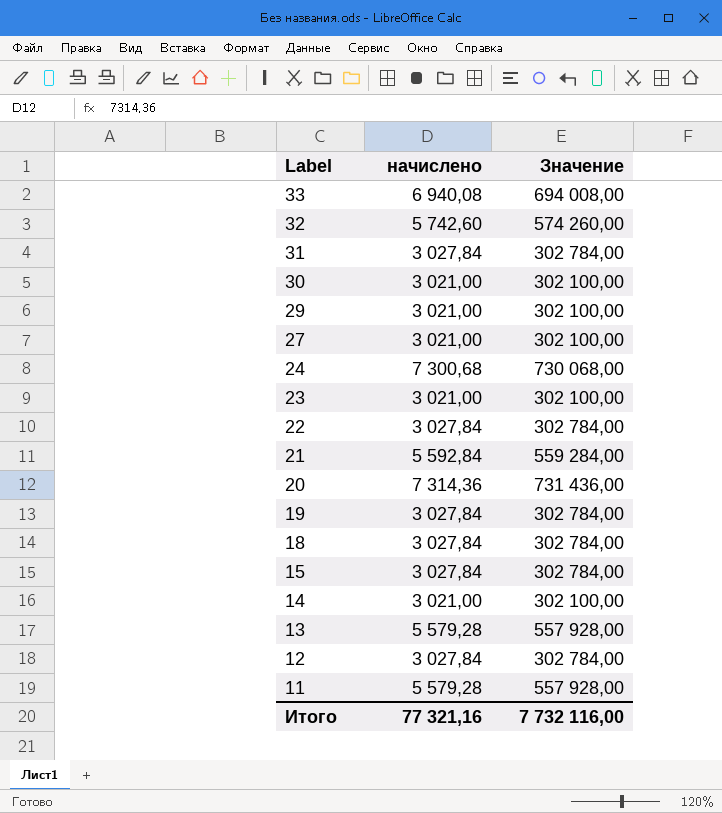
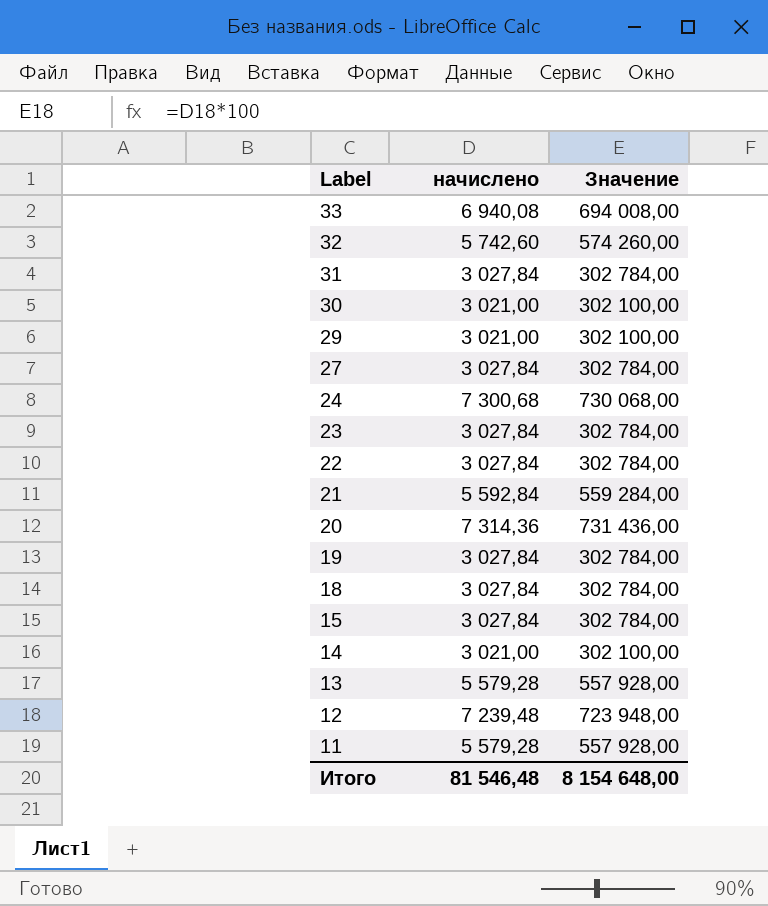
27 | начислено: 3 021,00 -> 3 027,84
27 | Значение: 302 100,00 -> 302 784,00
23 | начислено: 3 021,00 -> 3 027,84
23 | Значение: 302 100,00 -> 302 784,00
12 | начислено: 3 027,84 -> 7 239,48
12 | Значение: 302 784,00 -> 723 948,00
Итого | начислено: 77 321,16 -> 81 546,48
Итого | Значение: 7 732 116,00 -> 8 154 648,00

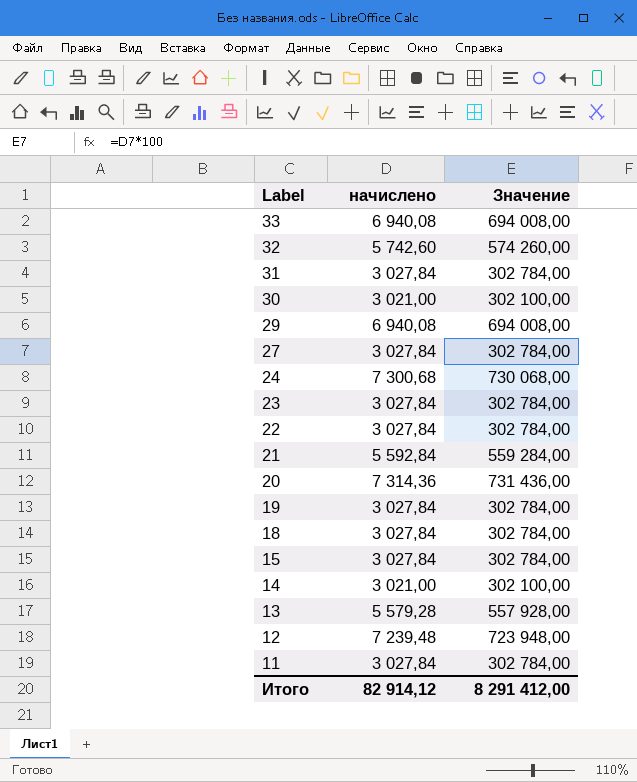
29 | начислено: 3 021,00 -> 6 940,08
29 | Значение: 302 100,00 -> 694 008,00
11 | начислено: 5 579,28 -> 3 027,84
11 | Значение: 557 928,00 -> 302 784,00
Итого | начислено: 81 546,48 -> 82 914,12
Итого | Значение: 8 154 648,00 -> 8 291 412,00

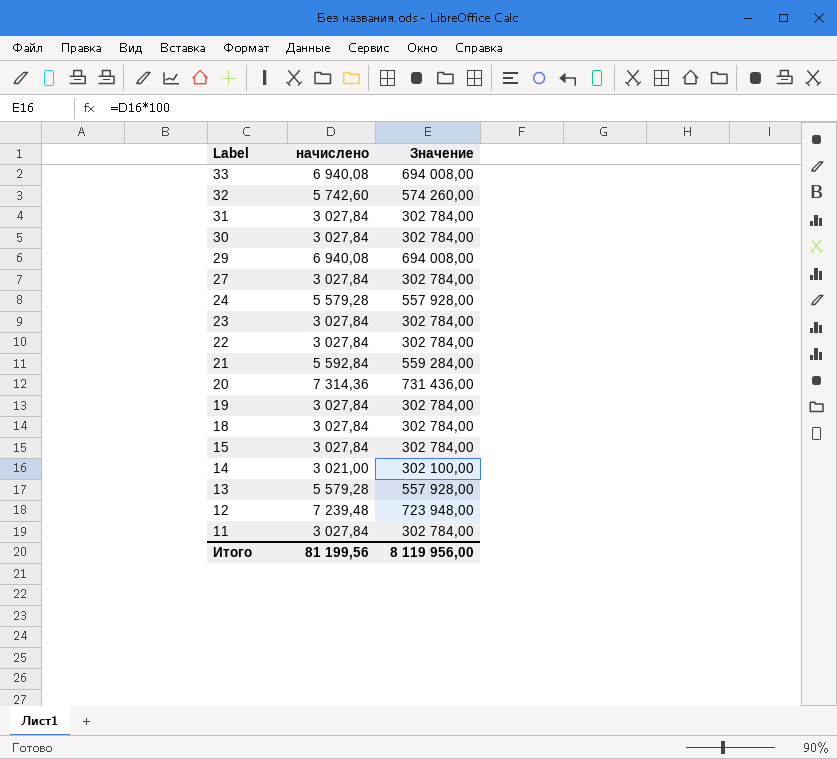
30 | начислено: 3 021,00 -> 3 027,84
30 | Значение: 302 100,00 -> 302 784,00
24 | начислено: 7 300,68 -> 5 579,28
24 | Значение: 730 068,00 -> 557 928,00
Итого | начислено: 82 914,12 -> 81 199,56
Итого | Значение: 8 291 412,00 -> 8 119 956,00

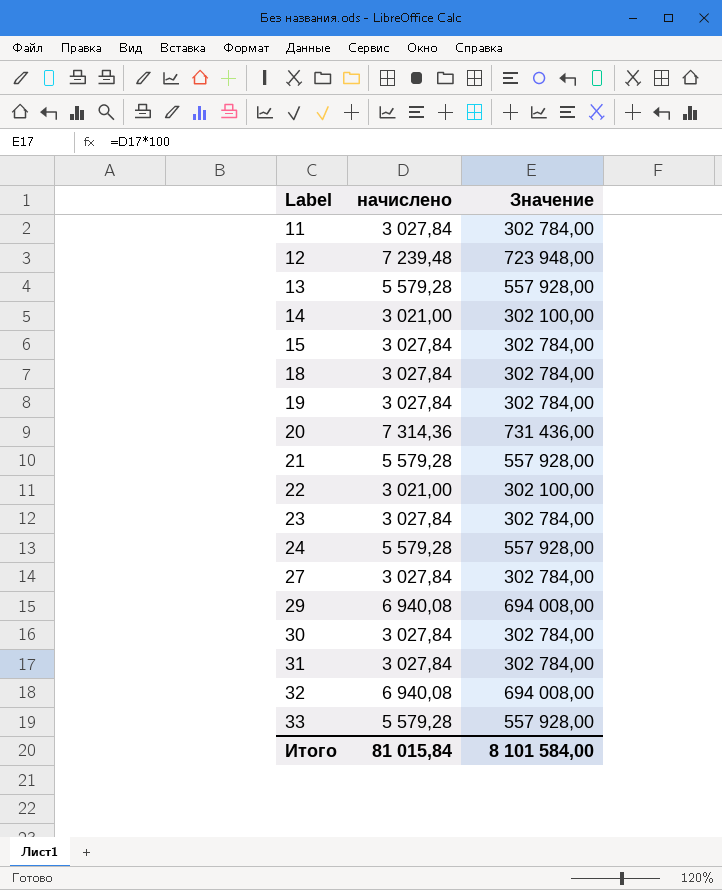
row order: Label descending -> Label ascending
21 | начислено: 5 592,84 -> 5 579,28
21 | Значение: 559 284,00 -> 557 928,00
22 | начислено: 3 027,84 -> 3 021,00
22 | Значение: 302 784,00 -> 302 100,00
32 | начислено: 5 742,60 -> 6 940,08
32 | Значение: 574 260,00 -> 694 008,00
33 | начислено: 6 940,08 -> 5 579,28
33 | Значение: 694 008,00 -> 557 928,00
Итого | начислено: 81 199,56 -> 81 015,84
Итого | Значение: 8 119 956,00 -> 8 101 584,00

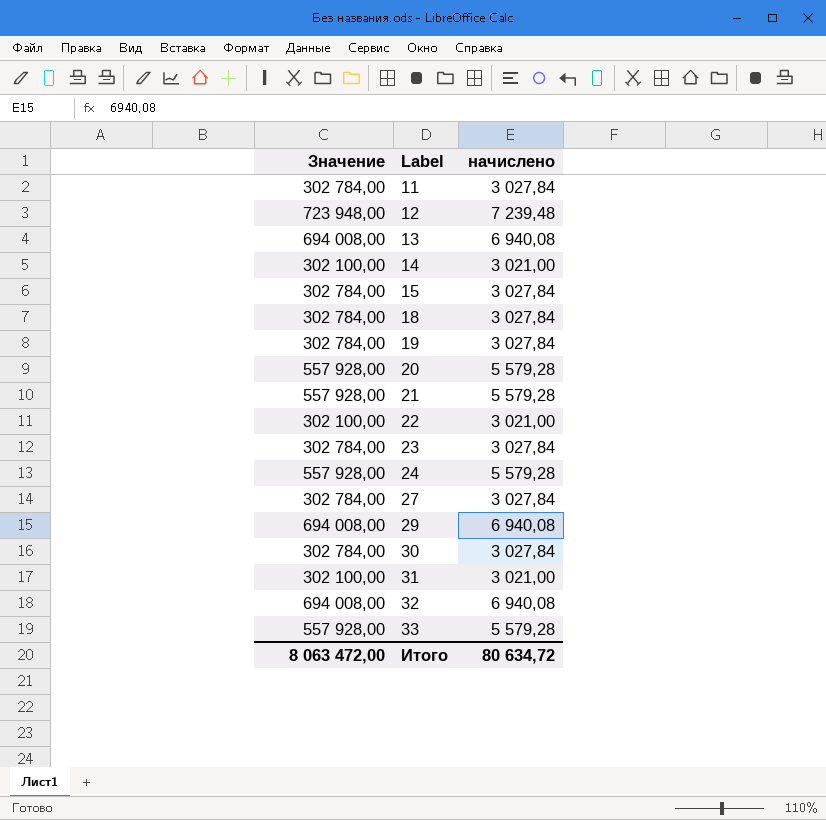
column Значение | position: 3 -> 1
13 | Значение: 557 928,00 -> 694 008,00
13 | начислено: 5 579,28 -> 6 940,08
20 | Значение: 731 436,00 -> 557 928,00
20 | начислено: 7 314,36 -> 5 579,28
31 | Значение: 302 784,00 -> 302 100,00
31 | начислено: 3 027,84 -> 3 021,00
Итого | Значение: 8 101 584,00 -> 8 063 472,00
Итого | начислено: 81 015,84 -> 80 634,72

